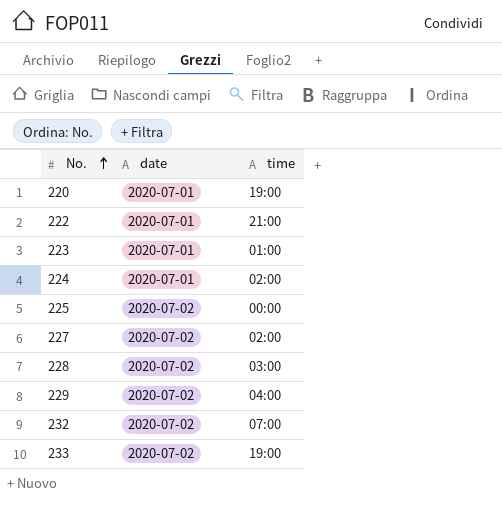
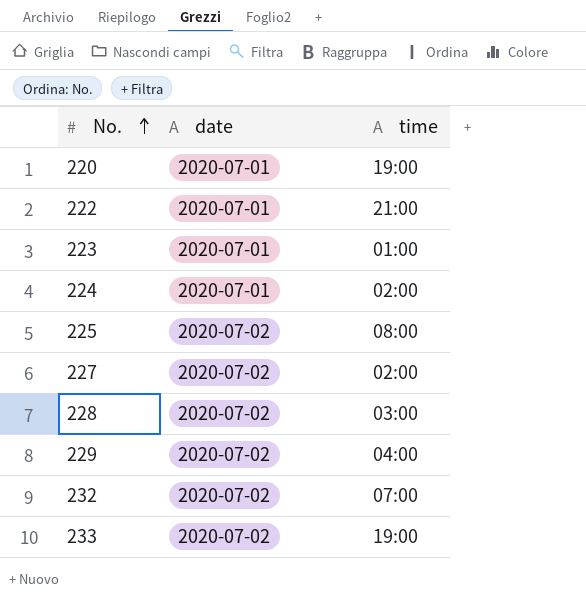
225 | time: 00:00 -> 08:00

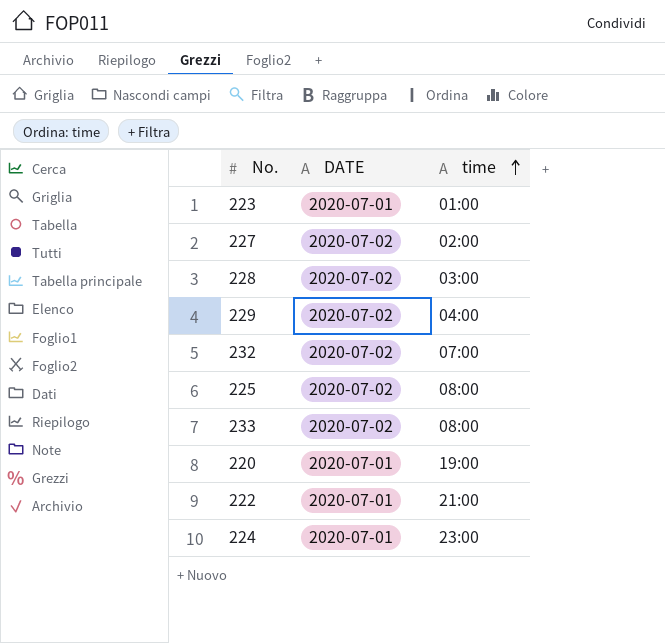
row order: No. ascending -> time ascending
column name: date -> DATE
233 | time: 19:00 -> 08:00
224 | time: 02:00 -> 23:00

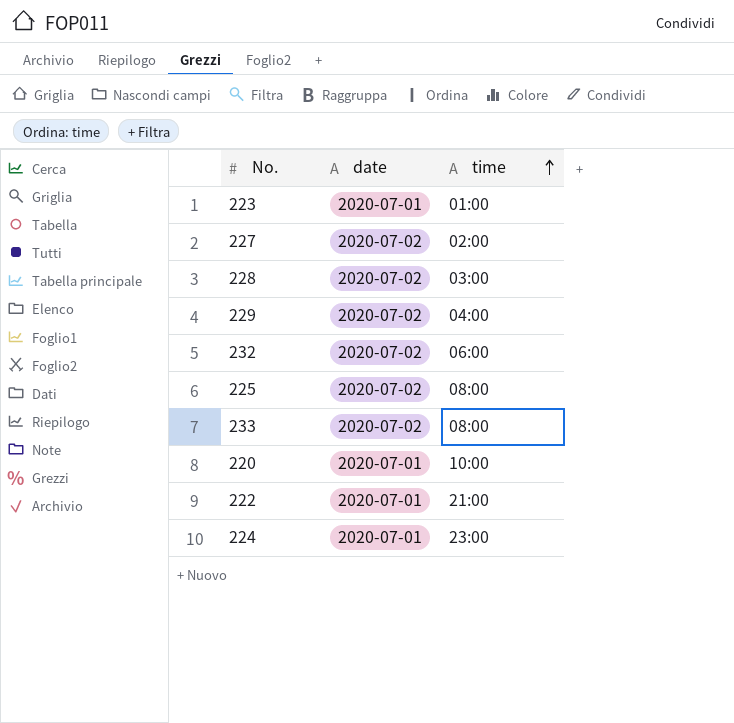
column name: DATE -> date
232 | time: 07:00 -> 06:00
220 | time: 19:00 -> 10:00

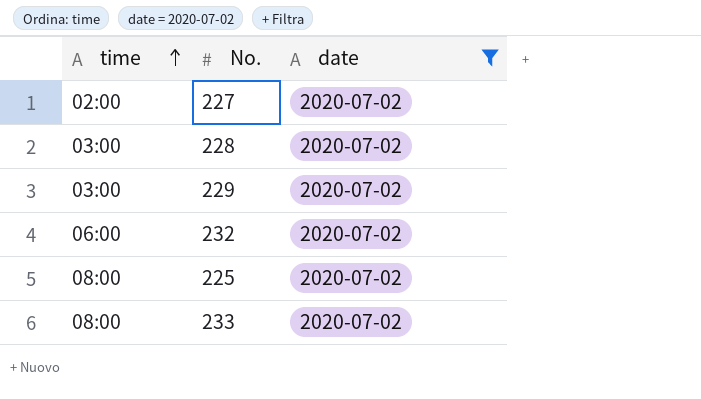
filter: none -> date = 2020-07-02
column time | position: 3 -> 1
229 | time: 04:00 -> 03:00

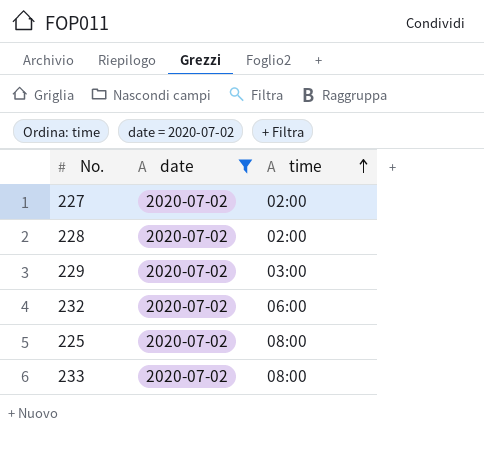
column time | position: 1 -> 3
228 | time: 03:00 -> 02:00

